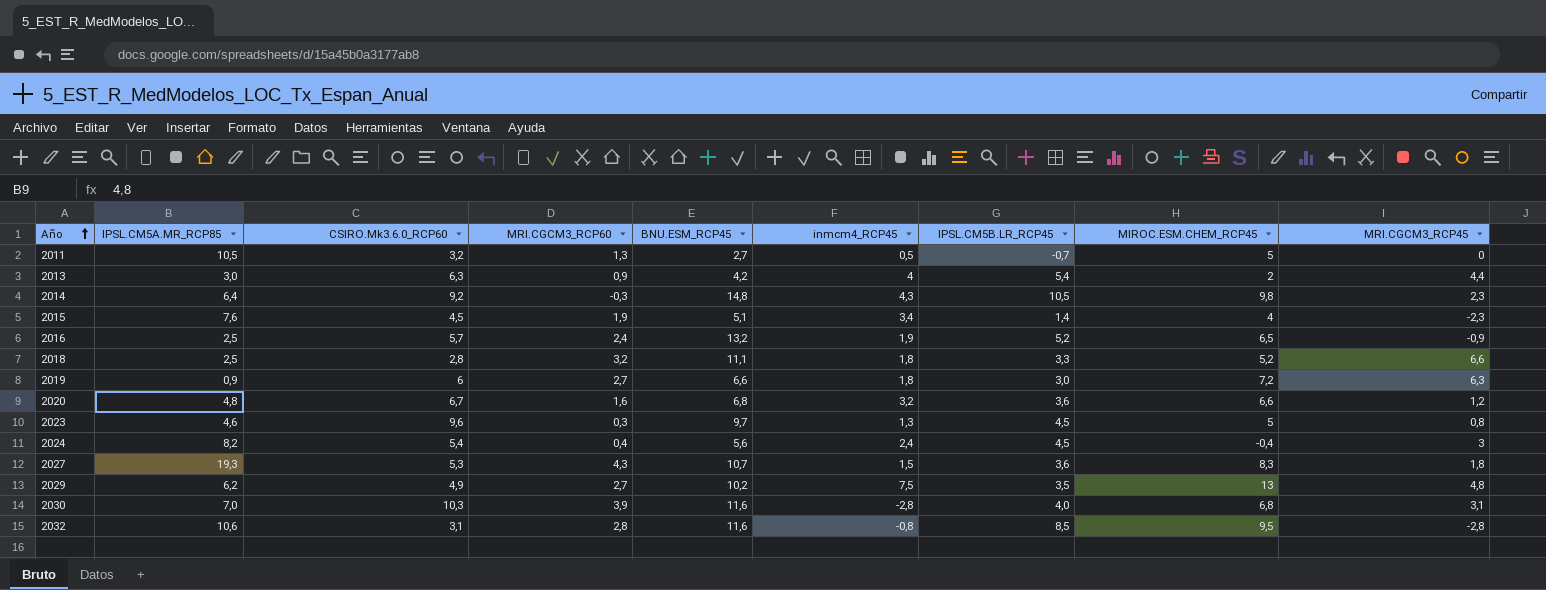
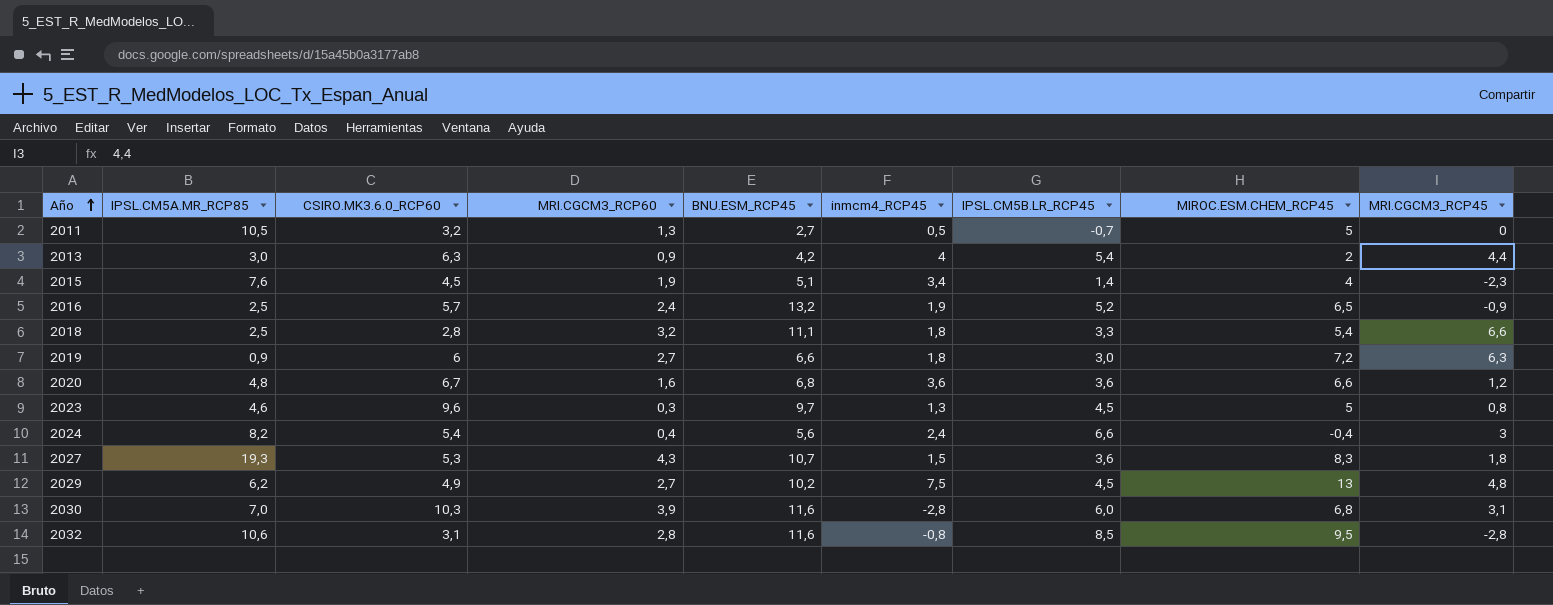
column name: CSIRO.Mk3.6.0_RCP60 -> CSIRO.MK3.6.0_RCP60
row 2014: 6,4 | 9,2 | -0,3 | 14,8 | 4,3 | 10,5 | 9,8 | 2,3 -> none
2018 | MIROC.ESM.CHEM_RCP45: 5,2 -> 5,4
2020 | inmcm4_RCP45: 3,2 -> 3,6
2024 | IPSL.CM5B.LR_RCP45: 4,5 -> 6,6
2029 | IPSL.CM5B.LR_RCP45: 3,5 -> 4,5
2030 | IPSL.CM5B.LR_RCP45: 4,0 -> 6,0

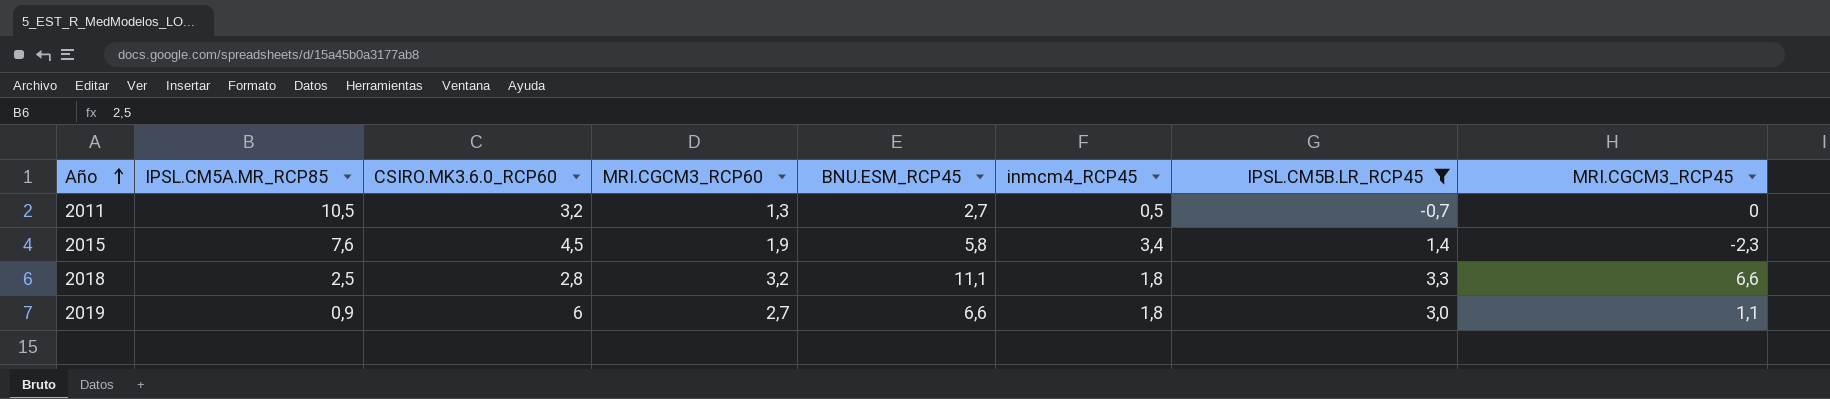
filter: none -> IPSL.CM5B.LR_RCP45 <= 3,3
column MIROC.ESM.CHEM_RCP45 | position: 8 -> none
2015 | BNU.ESM_RCP45: 5,1 -> 5,8
2019 | MRI.CGCM3_RCP45: 6,3 -> 1,1

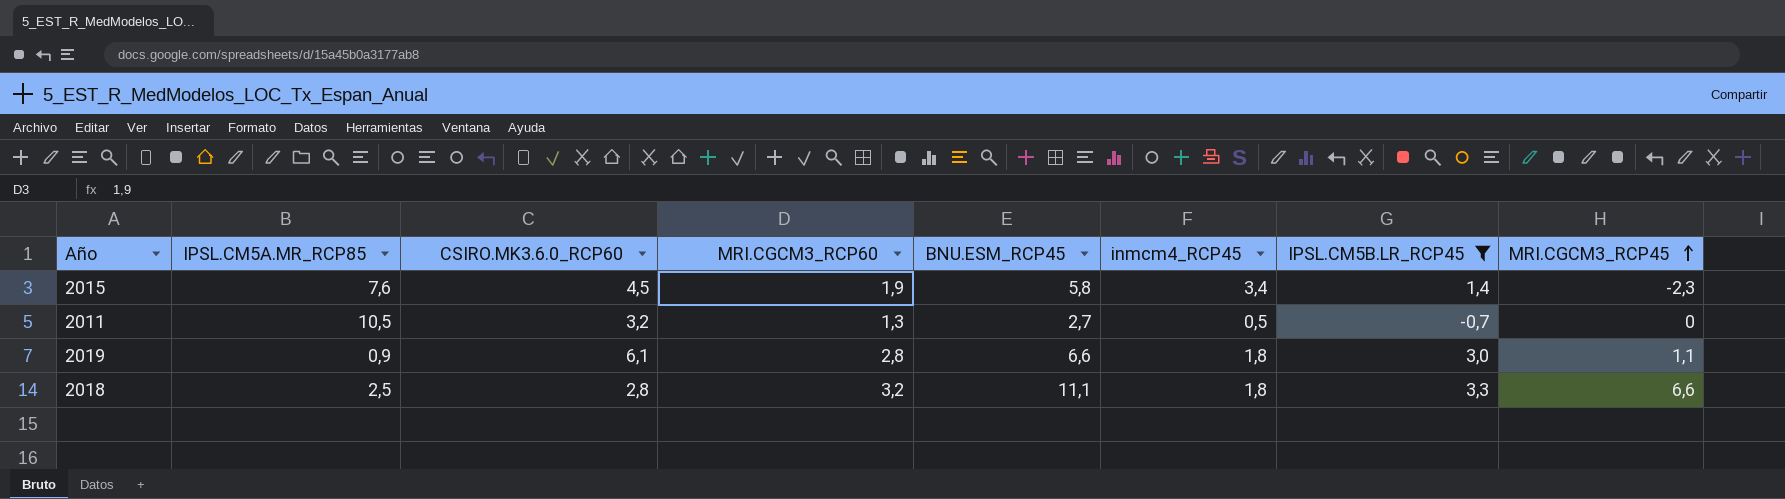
row order: Año ascending -> MRI.CGCM3_RCP45 ascending
2019 | CSIRO.MK3.6.0_RCP60: 6 -> 6,1
2019 | MRI.CGCM3_RCP60: 2,7 -> 2,8

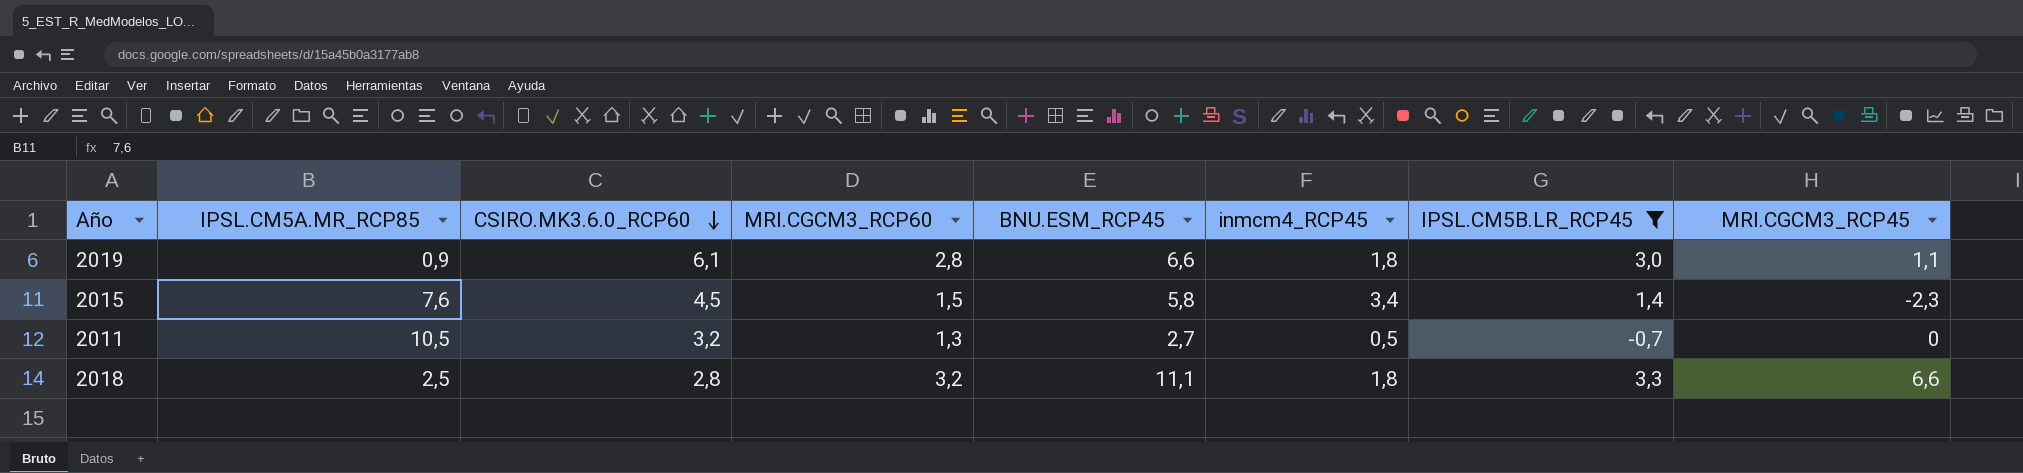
row order: MRI.CGCM3_RCP45 ascending -> CSIRO.MK3.6.0_RCP60 descending
2015 | MRI.CGCM3_RCP60: 1,9 -> 1,5

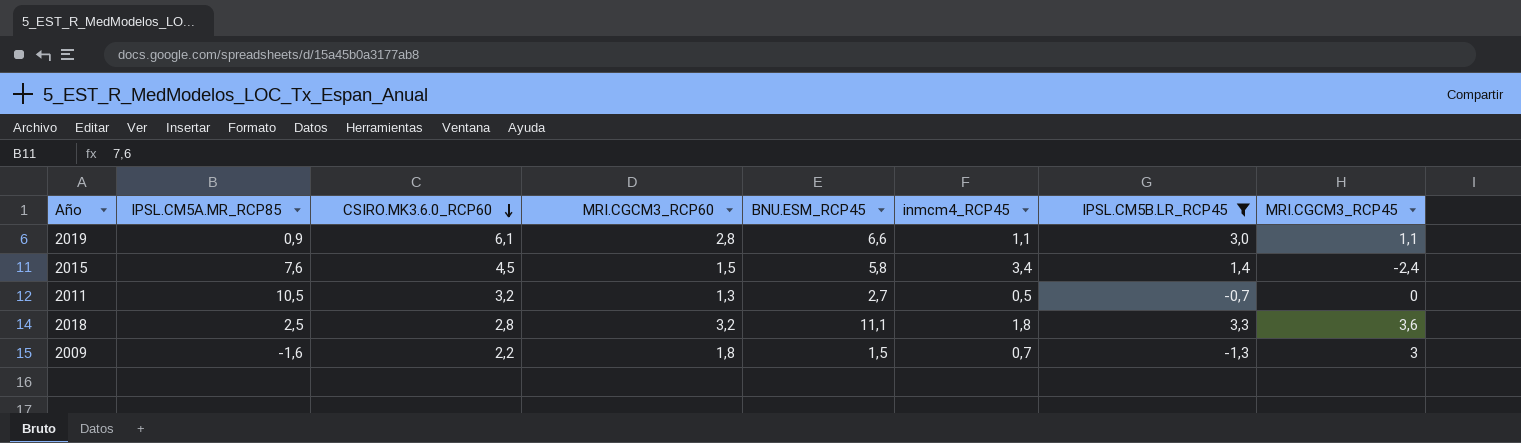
2019 | inmcm4_RCP45: 1,8 -> 1,1
2015 | MRI.CGCM3_RCP45: -2,3 -> -2,4
2018 | MRI.CGCM3_RCP45: 6,6 -> 3,6
row 2009: none -> -1,6 | 2,2 | 1,8 | 1,5 | 0,7 | -1,3 | 3

